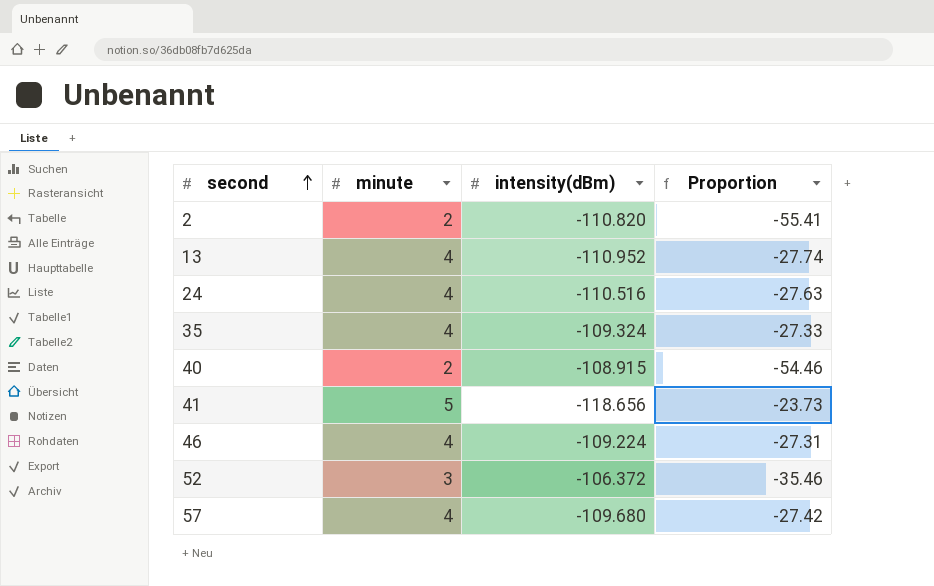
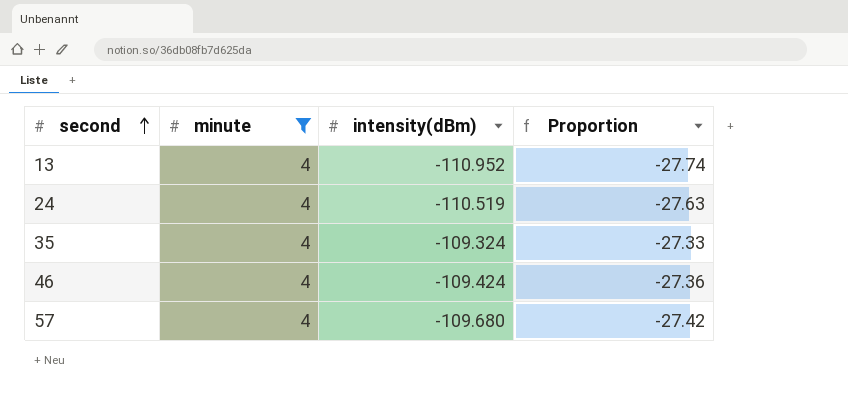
filter: none -> minute = 4
24 | intensity(dBm): -110.516 -> -110.519
46 | intensity(dBm): -109.224 -> -109.424
46 | Proportion: -27.31 -> -27.36

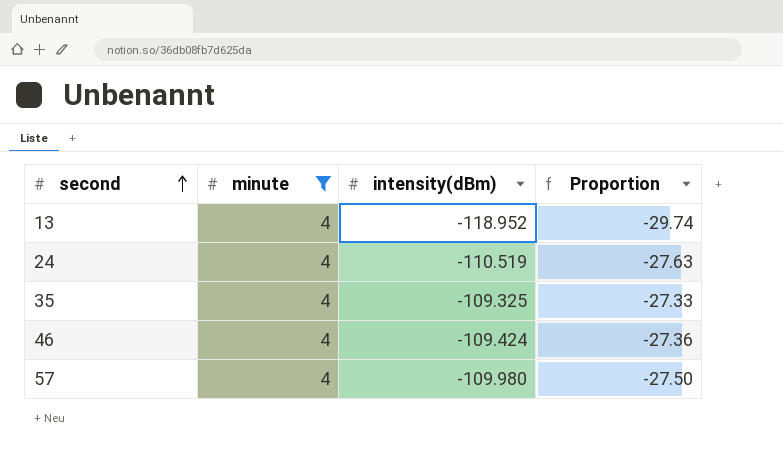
13 | intensity(dBm): -110.952 -> -118.952
13 | Proportion: -27.74 -> -29.74
35 | intensity(dBm): -109.324 -> -109.325
57 | intensity(dBm): -109.680 -> -109.980
57 | Proportion: -27.42 -> -27.50

